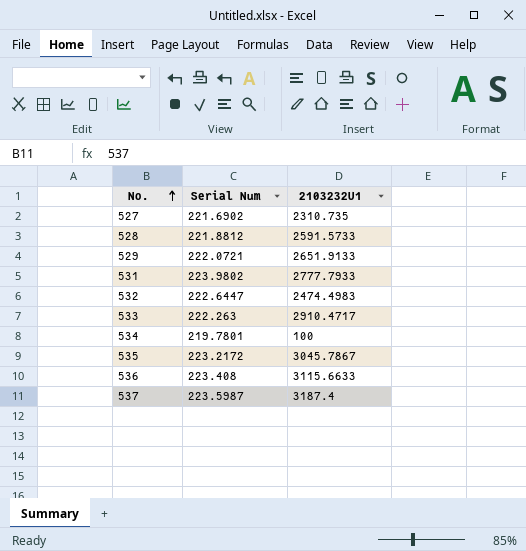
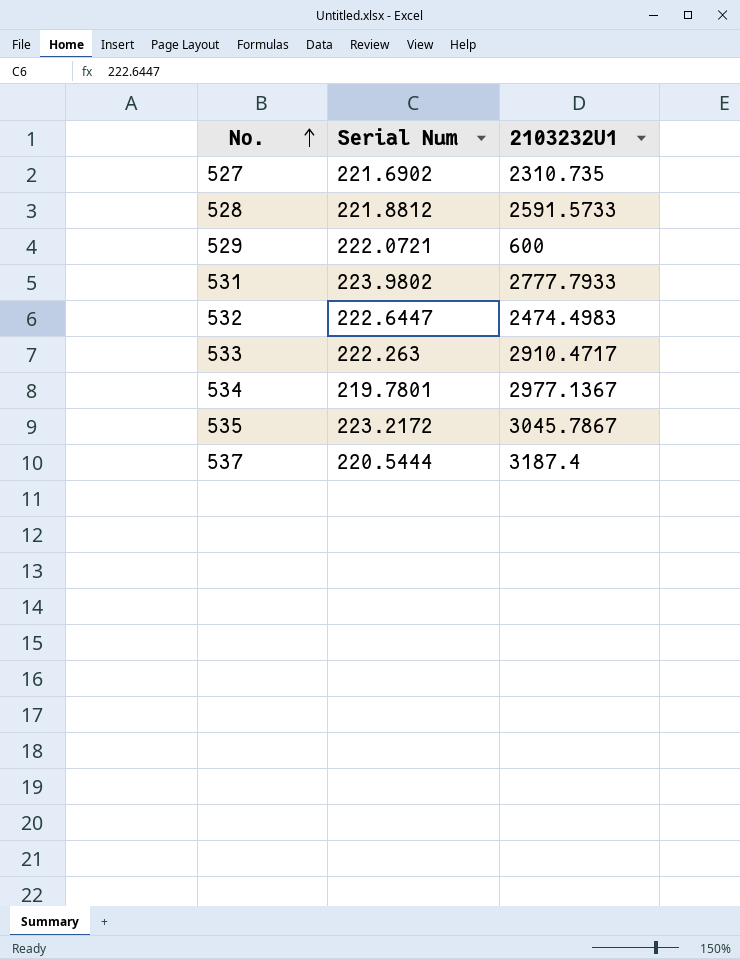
row 536: 223.408 | 3115.6633 -> none
529 | 2103232U1: 2651.9133 -> 600
534 | 2103232U1: 100 -> 2977.1367
537 | Serial Num: 223.5987 -> 220.5444

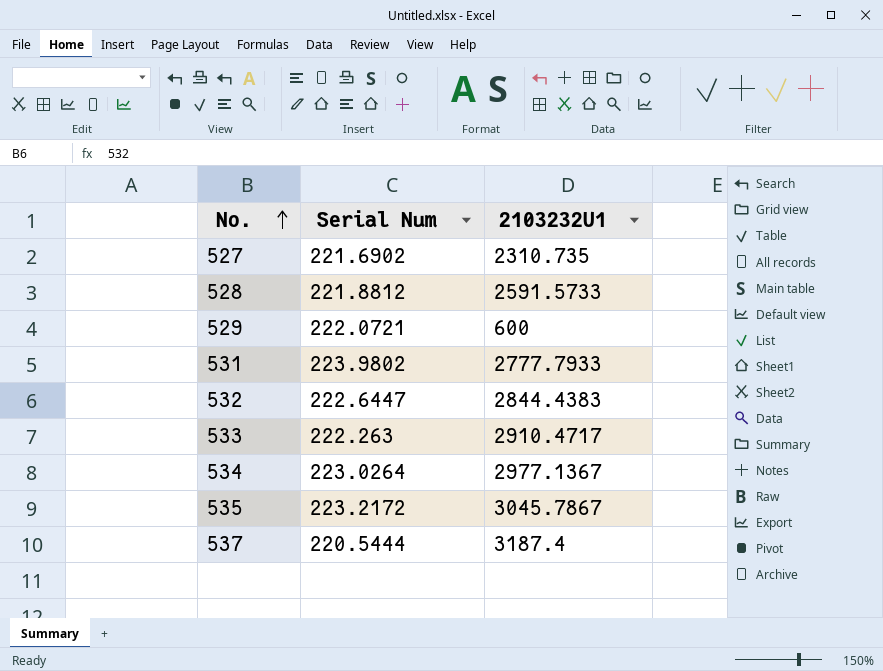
532 | 2103232U1: 2474.4983 -> 2844.4383
534 | Serial Num: 219.7801 -> 223.0264

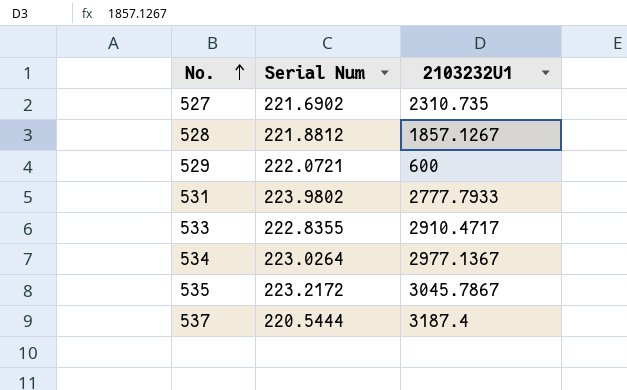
row 532: 222.6447 | 2844.4383 -> none
528 | 2103232U1: 2591.5733 -> 1857.1267
533 | Serial Num: 222.263 -> 222.8355

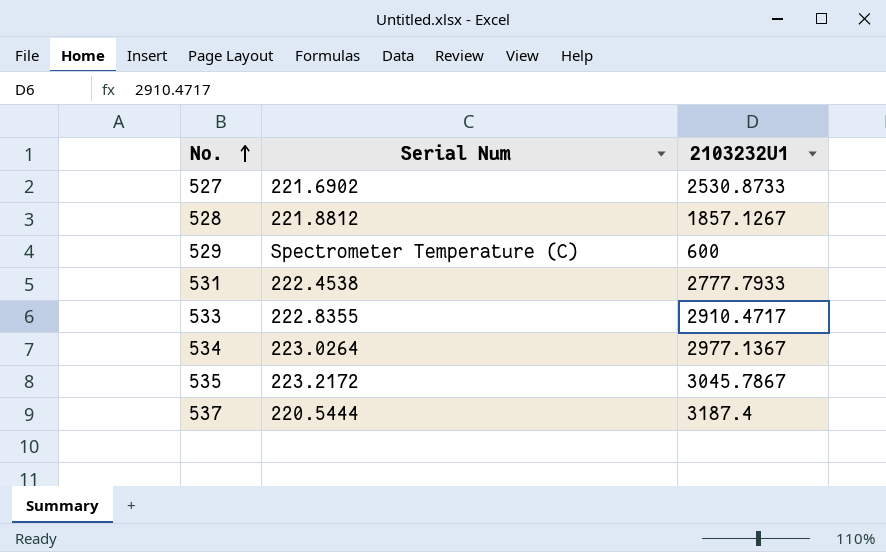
527 | 2103232U1: 2310.735 -> 2530.8733
529 | Serial Num: 222.0721 -> Spectrometer Temperature (C)
531 | Serial Num: 223.9802 -> 222.4538

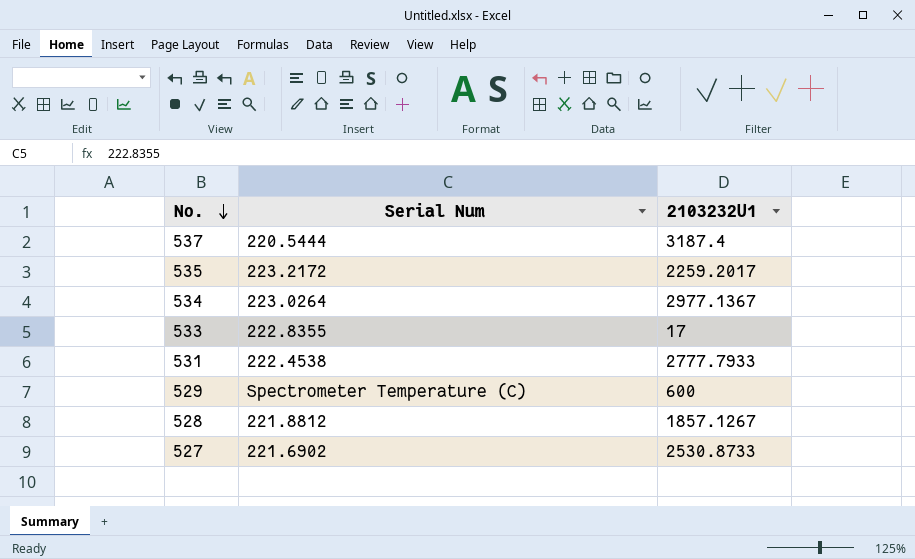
row order: No. ascending -> No. descending
535 | 2103232U1: 3045.7867 -> 2259.2017
533 | 2103232U1: 2910.4717 -> 17

